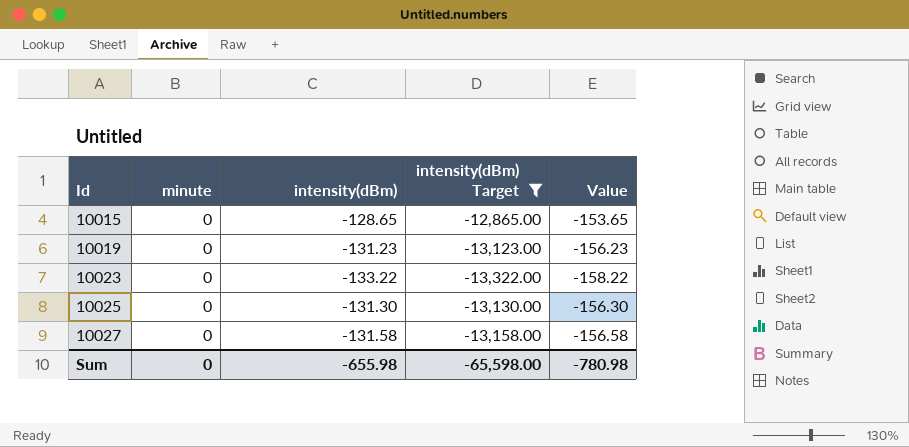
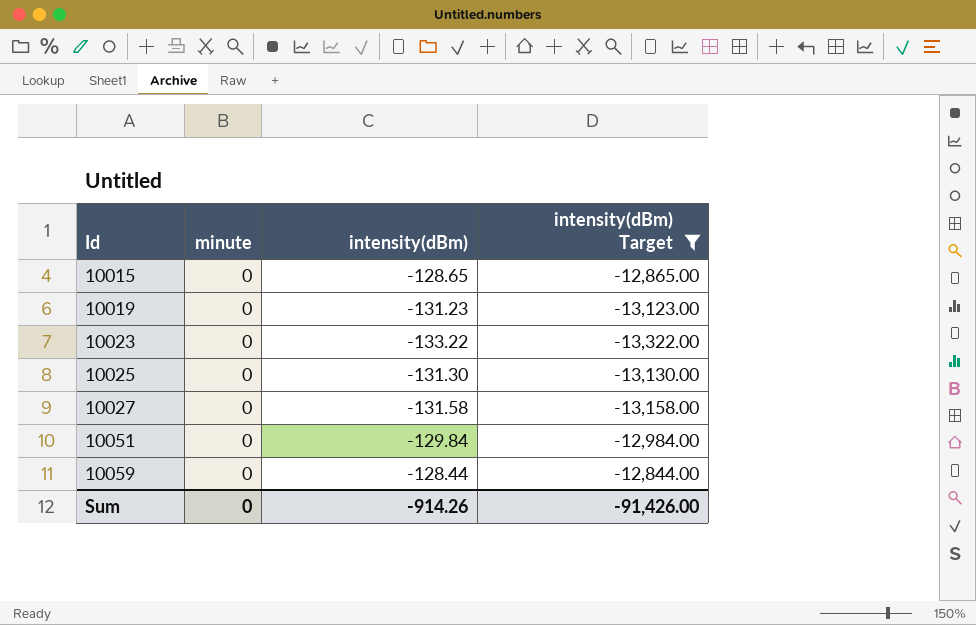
column Value | formula: [intensity(dBm)] - 25 -> none
row 10051: none -> 0 | -129.84 | -12,984.00
row 10059: none -> 0 | -128.44 | -12,844.00
Sum | intensity(dBm): -655.98 -> -914.26
Sum | intensity(dBm) Target: -65,598.00 -> -91,426.00

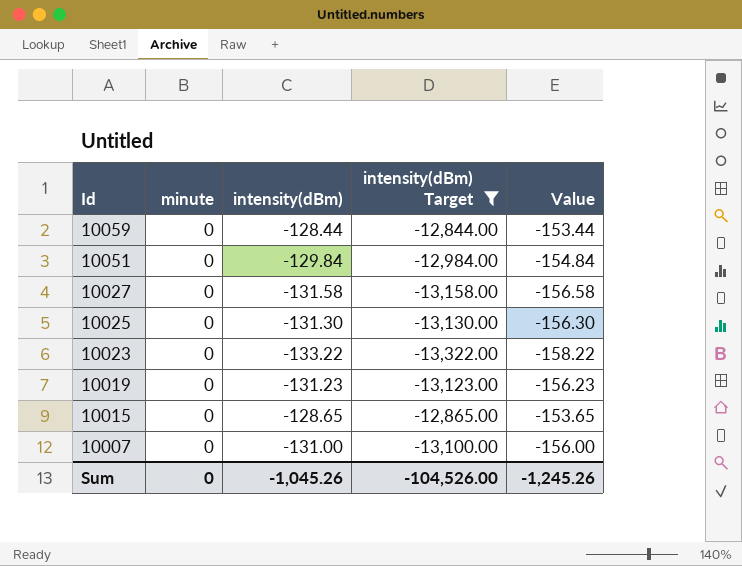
row order: Id ascending -> Id descending
column Value | formula: none -> [intensity(dBm)] - 25
row 10007: none -> 0 | -131.00 | -13,100.00 | -156.00
Sum | intensity(dBm): -914.26 -> -1,045.26
Sum | intensity(dBm) Target: -91,426.00 -> -104,526.00

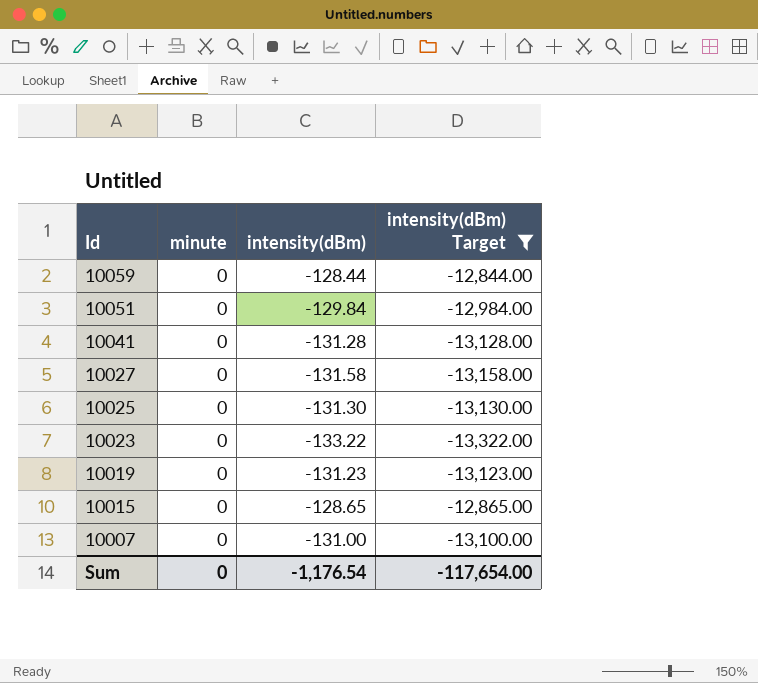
column Value | formula: [intensity(dBm)] - 25 -> none
row 10041: none -> 0 | -131.28 | -13,128.00
Sum | intensity(dBm): -1,045.26 -> -1,176.54
Sum | intensity(dBm) Target: -104,526.00 -> -117,654.00

